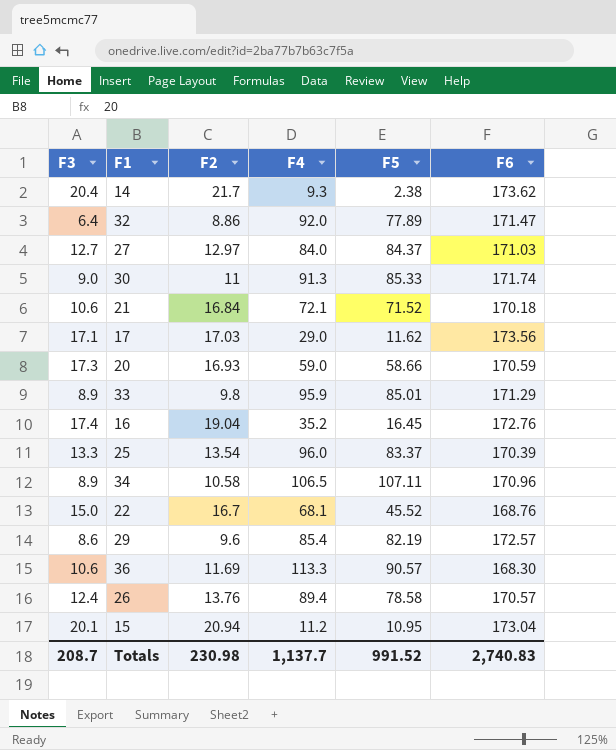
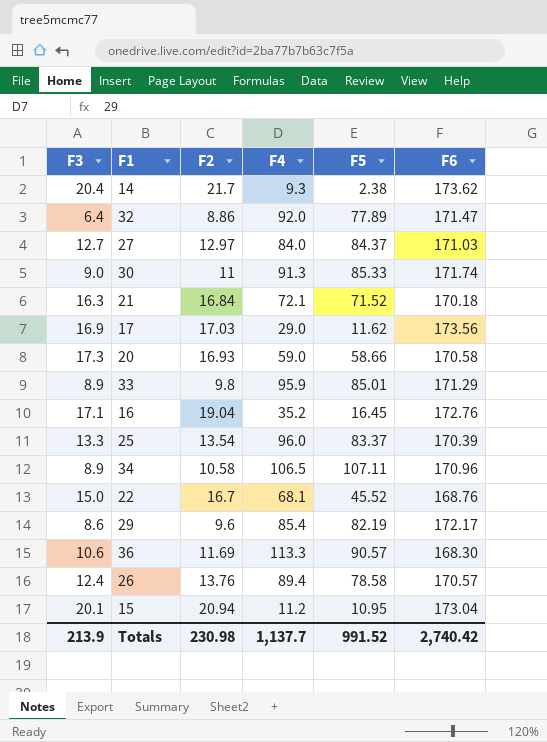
21 | F3: 10.6 -> 16.3
17 | F3: 17.1 -> 16.9
20 | F6: 170.59 -> 170.58
16 | F3: 17.4 -> 17.1
29 | F6: 172.57 -> 172.17
Totals | F3: 208.7 -> 213.9
Totals | F6: 2,740.83 -> 2,740.42

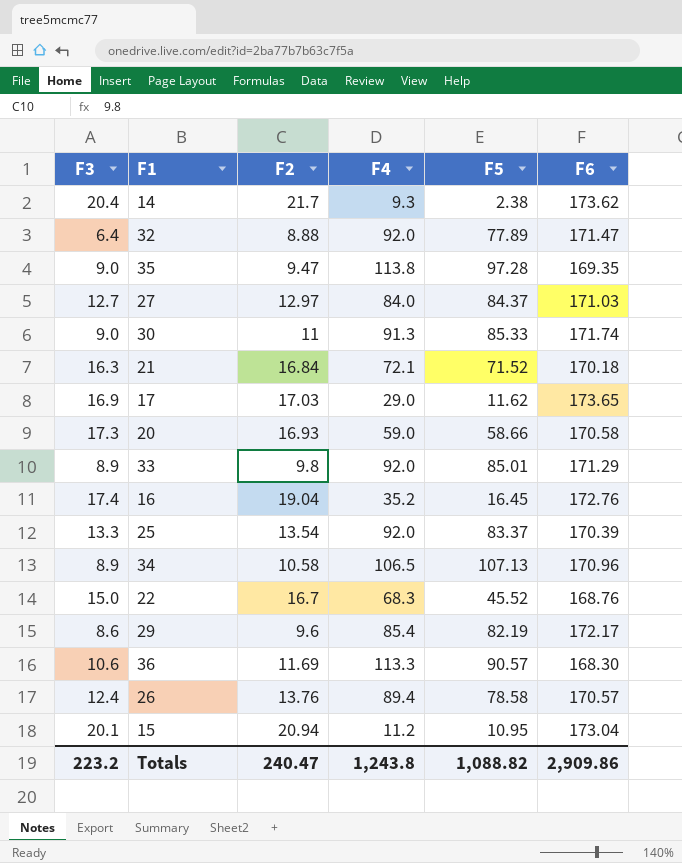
32 | F2: 8.86 -> 8.88
row 35: none -> 9.0 | 9.47 | 113.8 | 97.28 | 169.35
17 | F6: 173.56 -> 173.65
33 | F4: 95.9 -> 92.0
16 | F3: 17.1 -> 17.4
25 | F4: 96.0 -> 92.0
34 | F5: 107.11 -> 107.13
22 | F4: 68.1 -> 68.3
Totals | F3: 213.9 -> 223.2
Totals | F2: 230.98 -> 240.47
Totals | F4: 1,137.7 -> 1,243.8
Totals | F5: 991.52 -> 1,088.82
Totals | F6: 2,740.42 -> 2,909.86

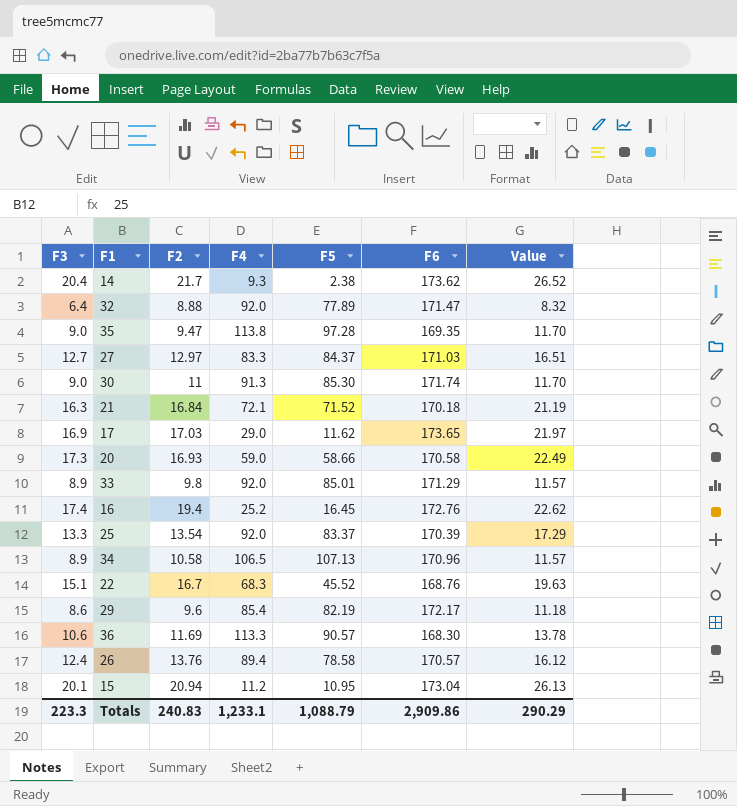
column Value | formula: none -> [F3] * 1.3
27 | F4: 84.0 -> 83.3
30 | F5: 85.33 -> 85.30
16 | F2: 19.04 -> 19.4
16 | F4: 35.2 -> 25.2
22 | F3: 15.0 -> 15.1
Totals | F3: 223.2 -> 223.3
Totals | F2: 240.47 -> 240.83
Totals | F4: 1,243.8 -> 1,233.1
Totals | F5: 1,088.82 -> 1,088.79

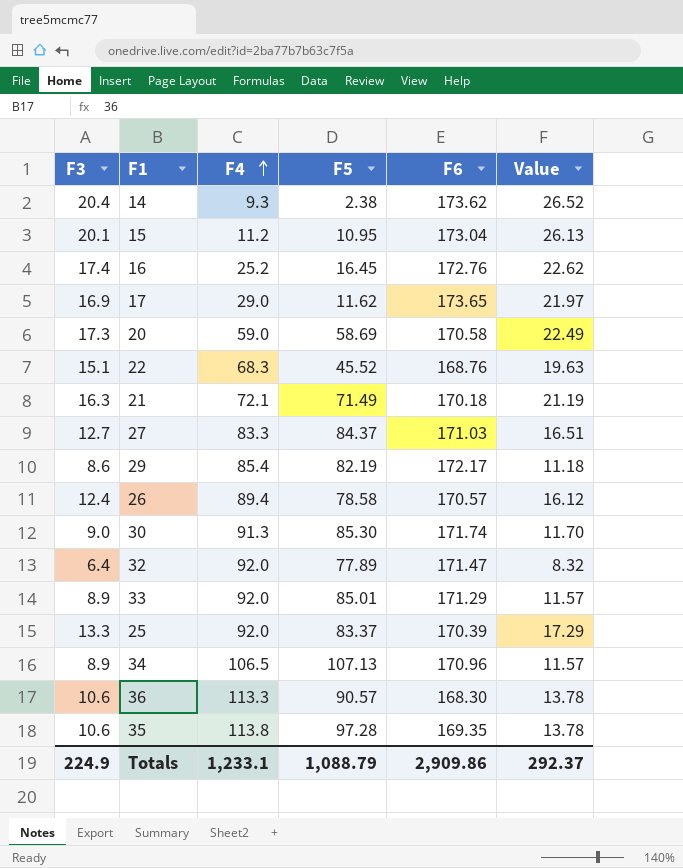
row order: none -> F4 ascending
column F2 | position: 3 -> none
20 | F5: 58.66 -> 58.69
21 | F5: 71.52 -> 71.49
35 | F3: 9.0 -> 10.6
35 | Value: 11.70 -> 13.78
Totals | F3: 223.3 -> 224.9
Totals | Value: 290.29 -> 292.37

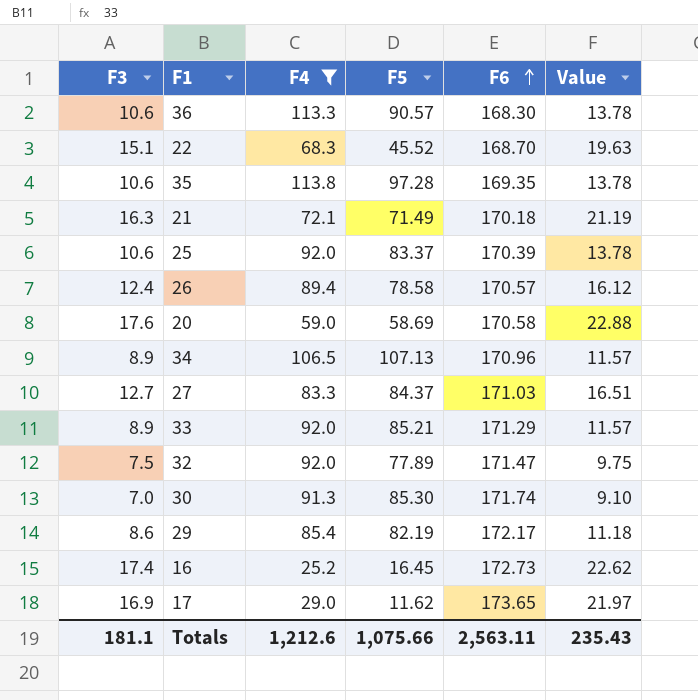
filter: none -> F4 >= 25.2
row order: F4 ascending -> F6 ascending
22 | F6: 168.76 -> 168.70
25 | F3: 13.3 -> 10.6
25 | Value: 17.29 -> 13.78
20 | F3: 17.3 -> 17.6
20 | Value: 22.49 -> 22.88
33 | F5: 85.01 -> 85.21
32 | F3: 6.4 -> 7.5
32 | Value: 8.32 -> 9.75
30 | F3: 9.0 -> 7.0
30 | Value: 11.70 -> 9.10
16 | F6: 172.76 -> 172.73
Totals | F3: 224.9 -> 181.1
Totals | F4: 1,233.1 -> 1,212.6
Totals | F5: 1,088.79 -> 1,075.66
Totals | F6: 2,909.86 -> 2,563.11
Totals | Value: 292.37 -> 235.43

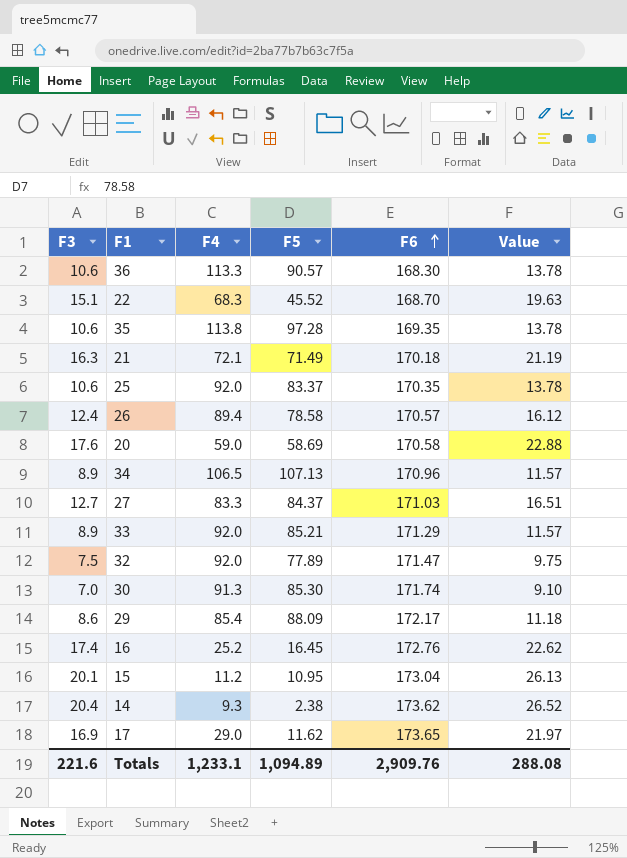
filter: F4 >= 25.2 -> none
25 | F6: 170.39 -> 170.35
29 | F5: 82.19 -> 88.09
16 | F6: 172.73 -> 172.76
Totals | F3: 181.1 -> 221.6
Totals | F4: 1,212.6 -> 1,233.1
Totals | F5: 1,075.66 -> 1,094.89
Totals | F6: 2,563.11 -> 2,909.76
Totals | Value: 235.43 -> 288.08

